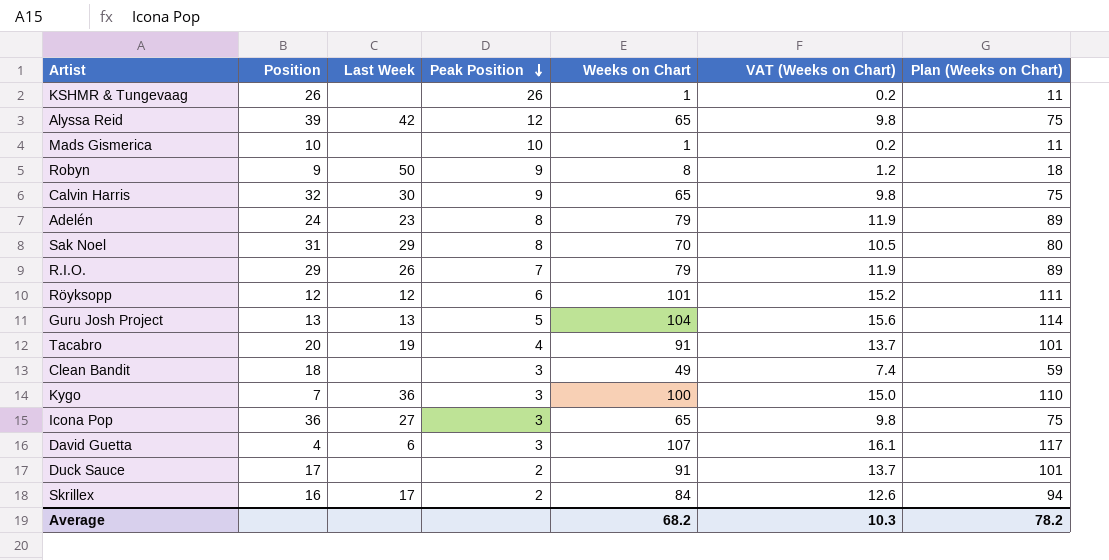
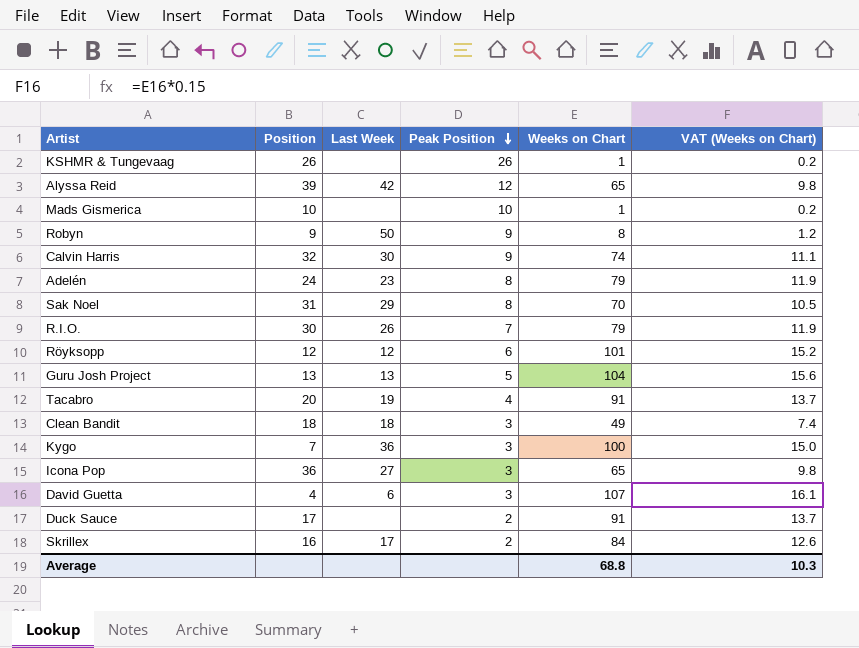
column Plan (Weeks on Chart) | formula: [Weeks on Chart] + 10 -> none
Calvin Harris | Weeks on Chart: 65 -> 74
Calvin Harris | VAT (Weeks on Chart): 9.8 -> 11.1
R.I.O. | Position: 29 -> 30
Clean Bandit | Last Week: none -> 18
Average | Weeks on Chart: 68.2 -> 68.8

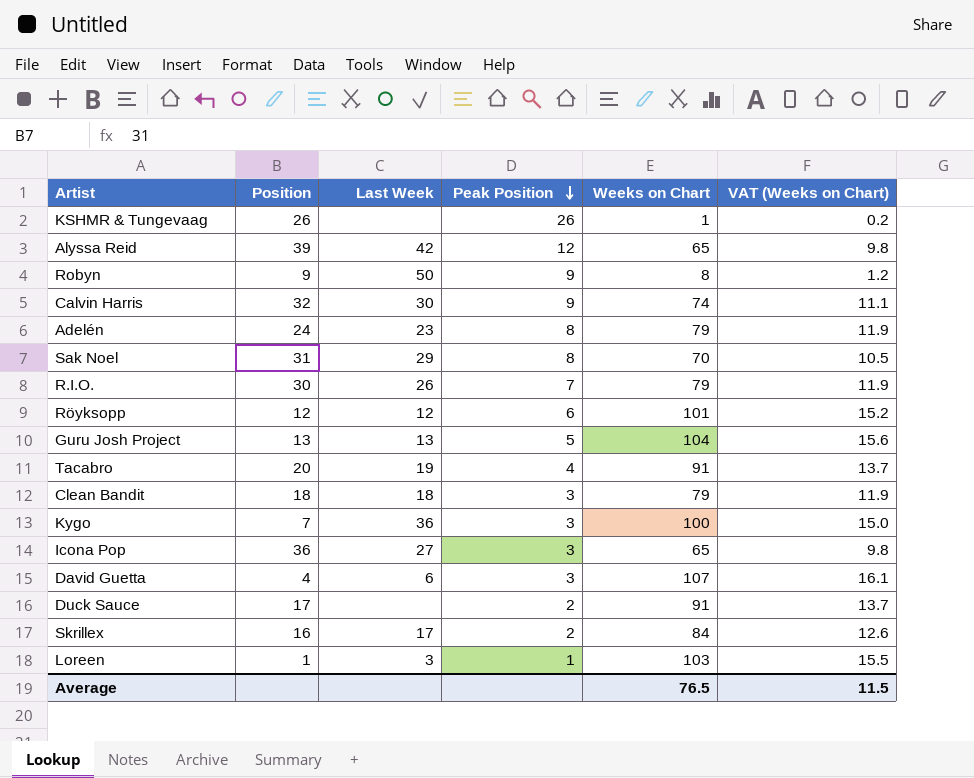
row Mads Gismerica: 10 | none | 10 | 1 | 0.2 -> none
Clean Bandit | Weeks on Chart: 49 -> 79
Clean Bandit | VAT (Weeks on Chart): 7.4 -> 11.9
row Loreen: none -> 1 | 3 | 1 | 103 | 15.5
Average | Weeks on Chart: 68.8 -> 76.5
Average | VAT (Weeks on Chart): 10.3 -> 11.5

